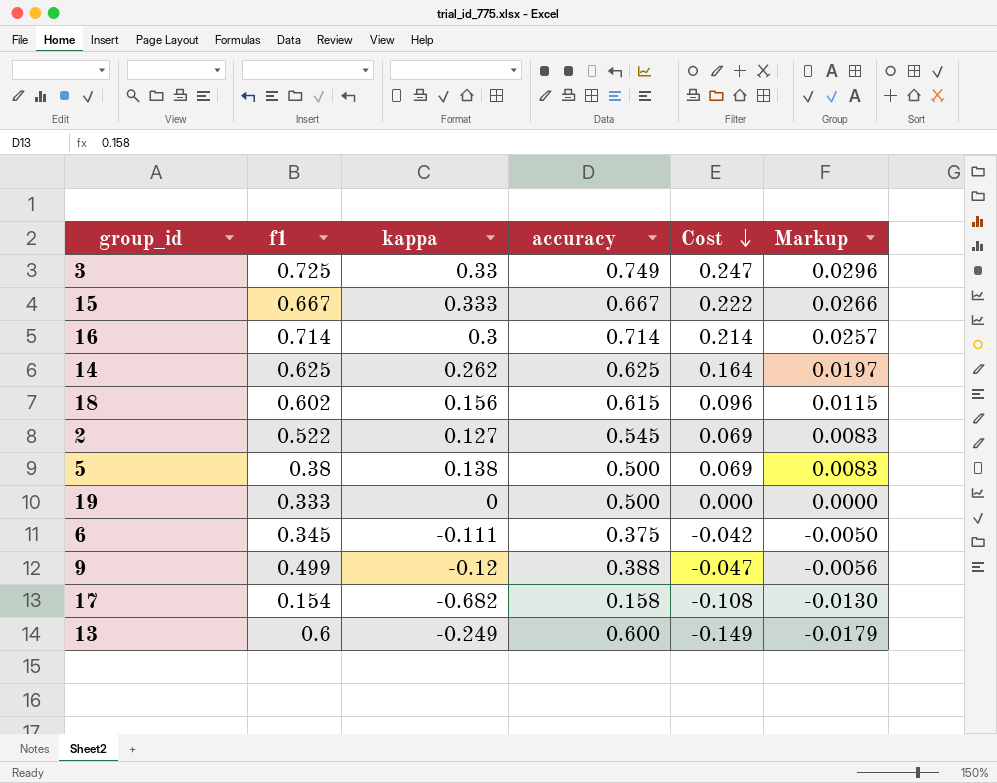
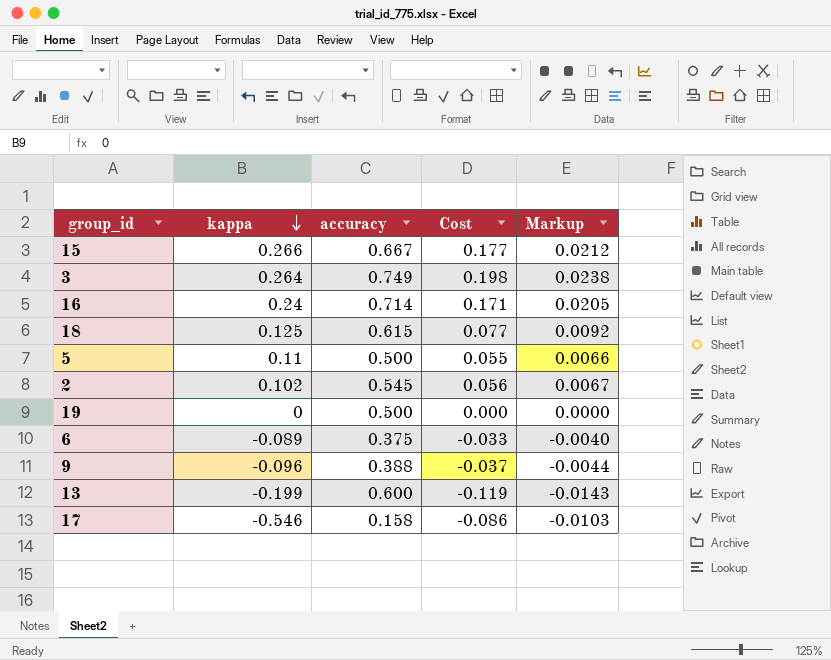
row order: Cost descending -> kappa descending
column f1 | position: 2 -> none
row 14: 0.625 | 0.262 | 0.625 | 0.164 | 0.0197 -> none
15 | kappa: 0.333 -> 0.266
15 | Cost: 0.222 -> 0.177
15 | Markup: 0.0266 -> 0.0212
3 | kappa: 0.33 -> 0.264
3 | Cost: 0.247 -> 0.198
3 | Markup: 0.0296 -> 0.0238
16 | kappa: 0.3 -> 0.24
16 | Cost: 0.214 -> 0.171
16 | Markup: 0.0257 -> 0.0205
18 | kappa: 0.156 -> 0.125
18 | Cost: 0.096 -> 0.077
18 | Markup: 0.0115 -> 0.0092
5 | kappa: 0.138 -> 0.11
5 | Cost: 0.069 -> 0.055
5 | Markup: 0.0083 -> 0.0066
2 | kappa: 0.127 -> 0.102
2 | Cost: 0.069 -> 0.056
2 | Markup: 0.0083 -> 0.0067
6 | kappa: -0.111 -> -0.089
6 | Cost: -0.042 -> -0.033
6 | Markup: -0.0050 -> -0.0040
9 | kappa: -0.12 -> -0.096
9 | Cost: -0.047 -> -0.037
9 | Markup: -0.0056 -> -0.0044
13 | kappa: -0.249 -> -0.199
13 | Cost: -0.149 -> -0.119
13 | Markup: -0.0179 -> -0.0143
17 | kappa: -0.682 -> -0.546
17 | Cost: -0.108 -> -0.086
17 | Markup: -0.0130 -> -0.0103

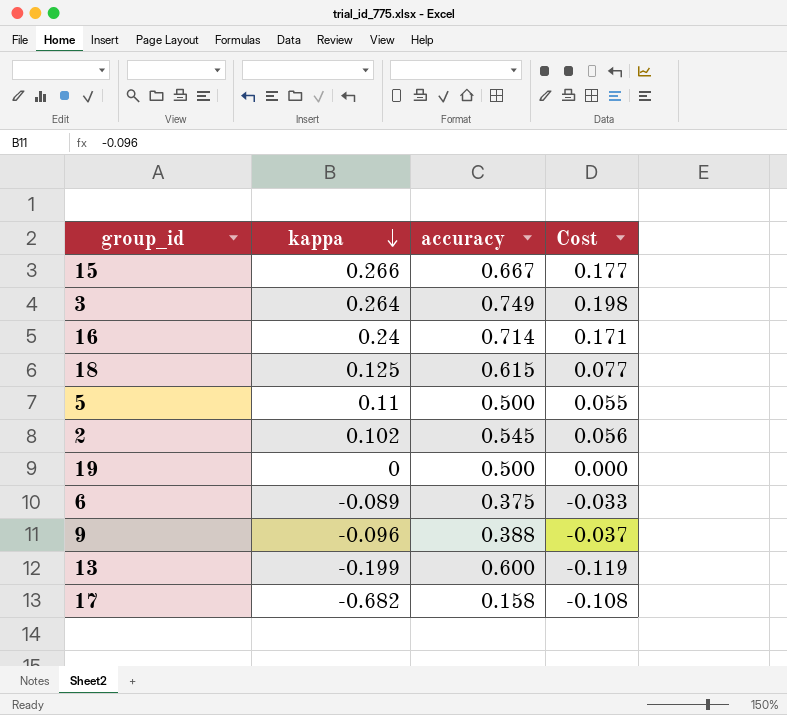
column Markup | formula: [Cost] * 0.12 -> none
17 | kappa: -0.546 -> -0.682
17 | Cost: -0.086 -> -0.108

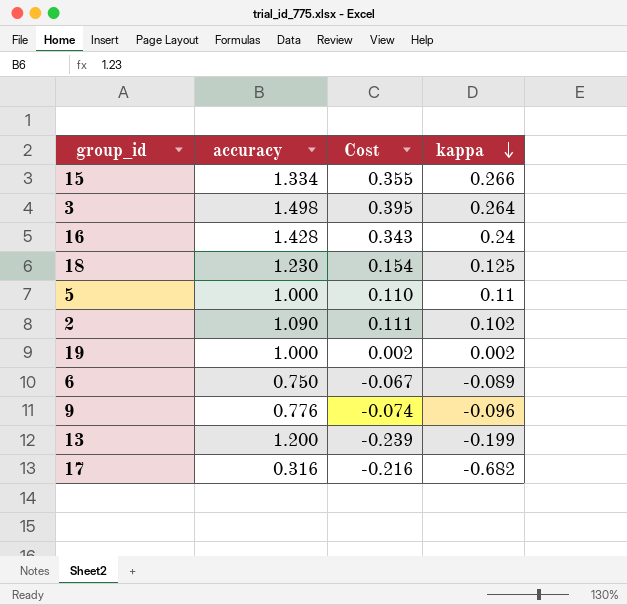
column kappa | position: 2 -> 4
15 | accuracy: 0.667 -> 1.334
15 | Cost: 0.177 -> 0.355
3 | accuracy: 0.749 -> 1.498
3 | Cost: 0.198 -> 0.395
16 | accuracy: 0.714 -> 1.428
16 | Cost: 0.171 -> 0.343
18 | accuracy: 0.615 -> 1.230
18 | Cost: 0.077 -> 0.154
5 | accuracy: 0.500 -> 1.000
5 | Cost: 0.055 -> 0.110
2 | accuracy: 0.545 -> 1.090
2 | Cost: 0.056 -> 0.111
19 | accuracy: 0.500 -> 1.000
19 | Cost: 0.000 -> 0.002
19 | kappa: 0 -> 0.002
6 | accuracy: 0.375 -> 0.750
6 | Cost: -0.033 -> -0.067
9 | accuracy: 0.388 -> 0.776
9 | Cost: -0.037 -> -0.074
13 | accuracy: 0.600 -> 1.200
13 | Cost: -0.119 -> -0.239
17 | accuracy: 0.158 -> 0.316
17 | Cost: -0.108 -> -0.216

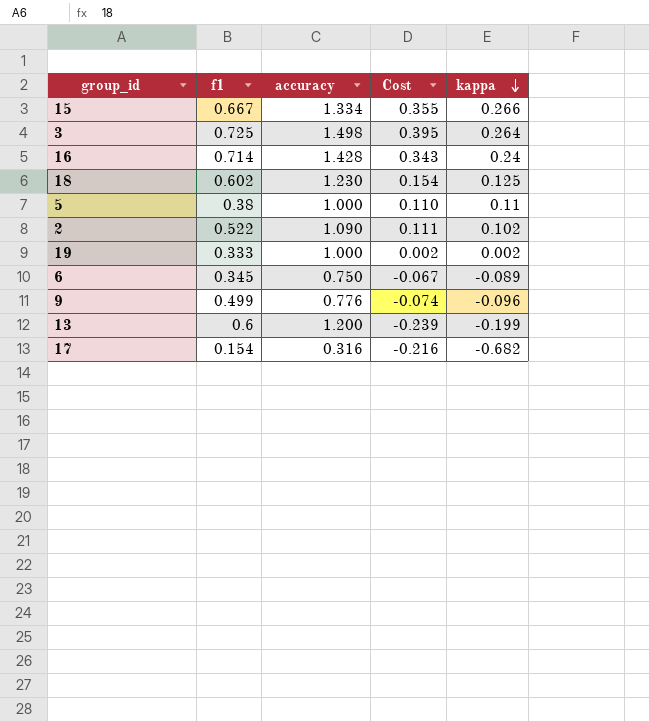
column f1 | position: none -> 2

